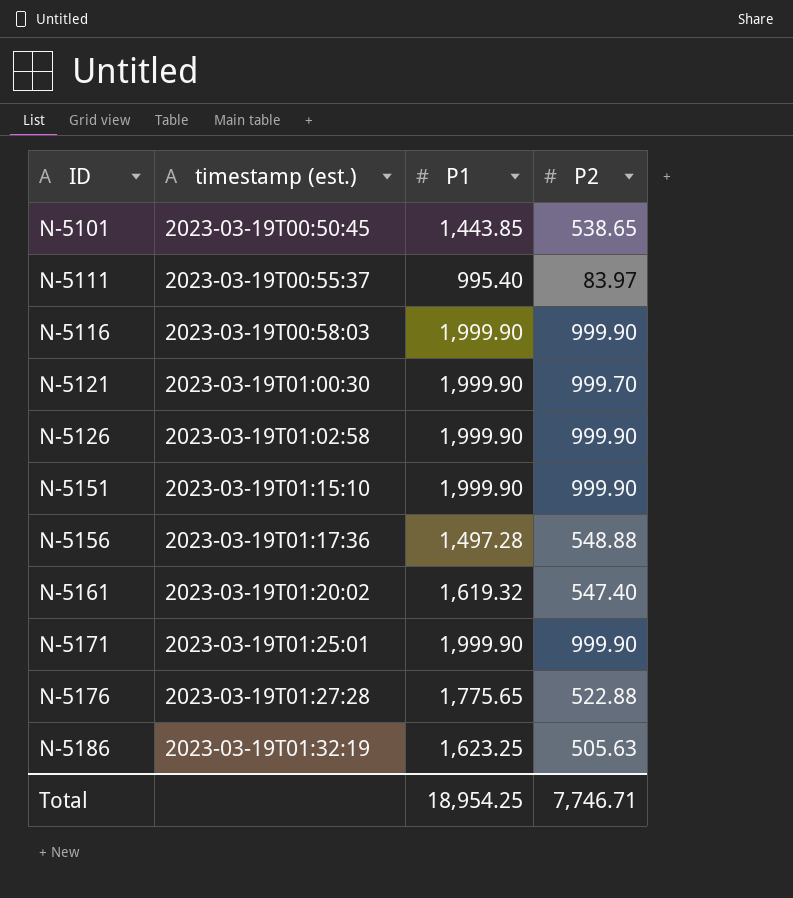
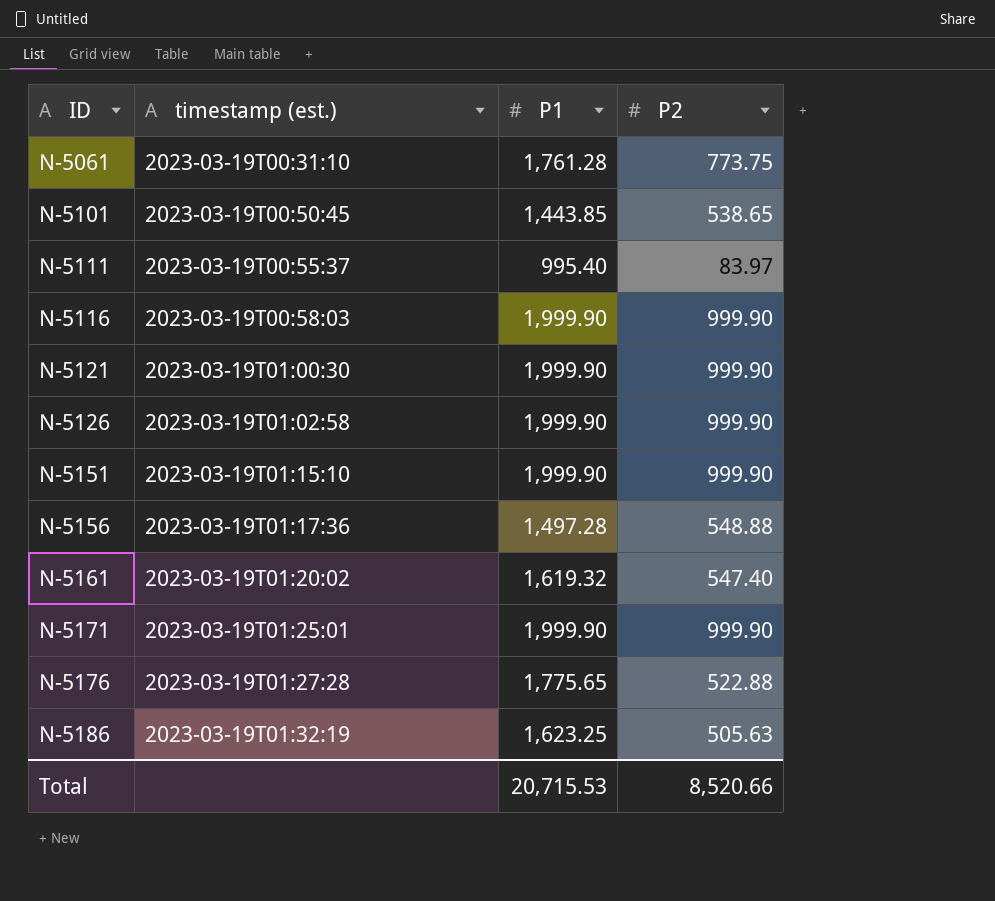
row N-5061: none -> 2023-03-19T00:31:10 | 1,761.28 | 773.75
N-5121 | P2: 999.70 -> 999.90
Total | P1: 18,954.25 -> 20,715.53
Total | P2: 7,746.71 -> 8,520.66

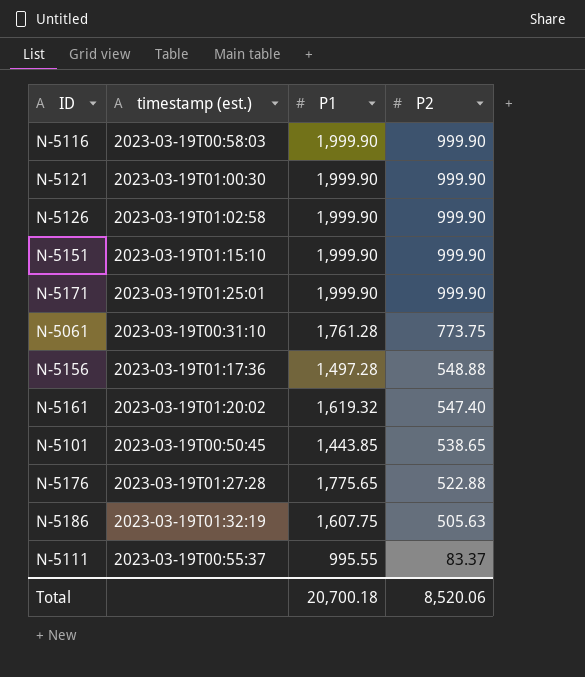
row order: ID ascending -> P2 descending
N-5186 | P1: 1,623.25 -> 1,607.75
N-5111 | P1: 995.40 -> 995.55
N-5111 | P2: 83.97 -> 83.37
Total | P1: 20,715.53 -> 20,700.18
Total | P2: 8,520.66 -> 8,520.06

